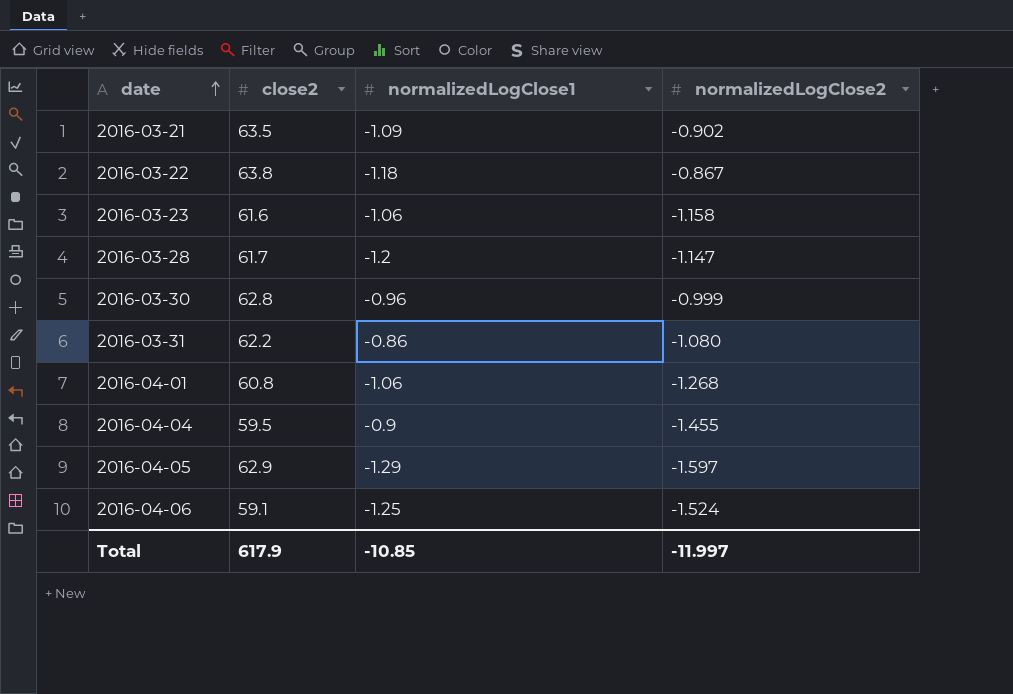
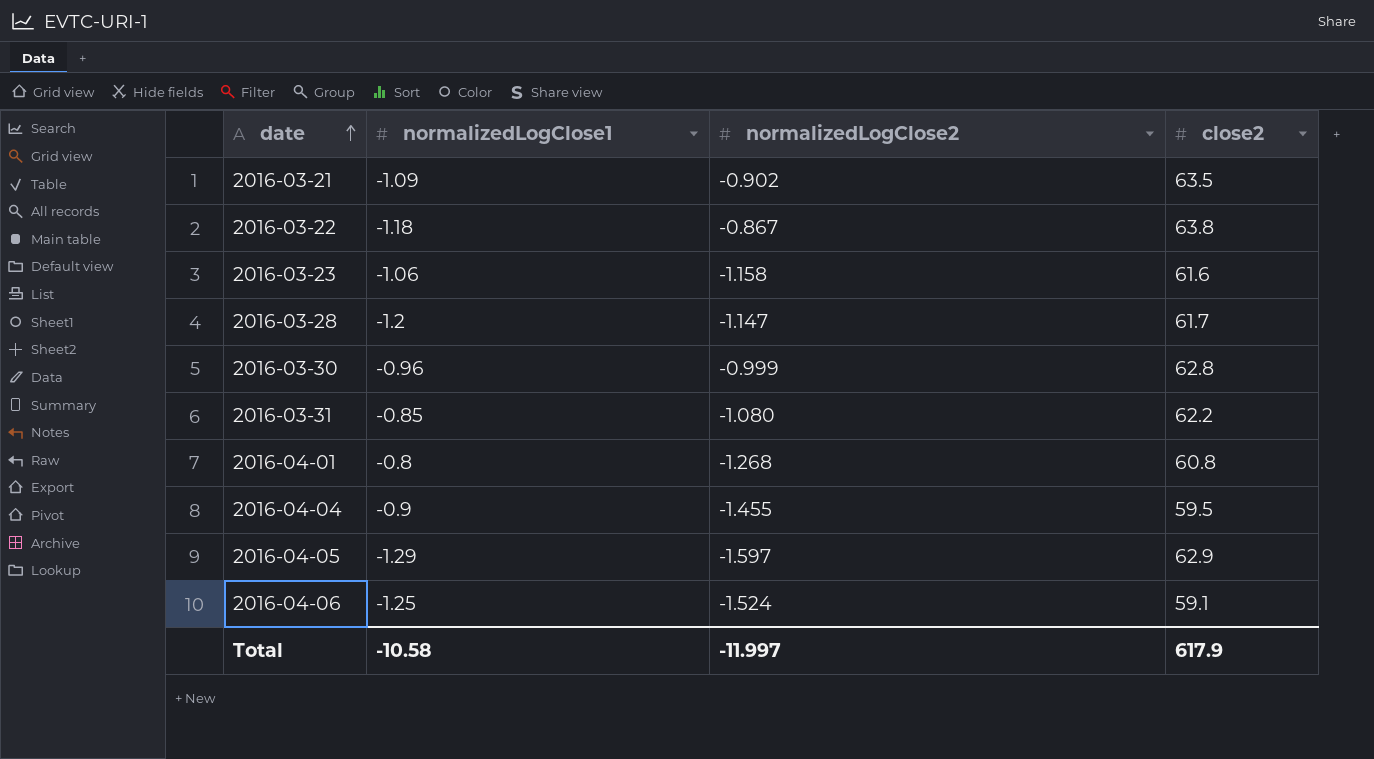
column close2 | position: 2 -> 4
2016-03-31 | normalizedLogClose1: -0.86 -> -0.85
2016-04-01 | normalizedLogClose1: -1.06 -> -0.8
Total | normalizedLogClose1: -10.85 -> -10.58

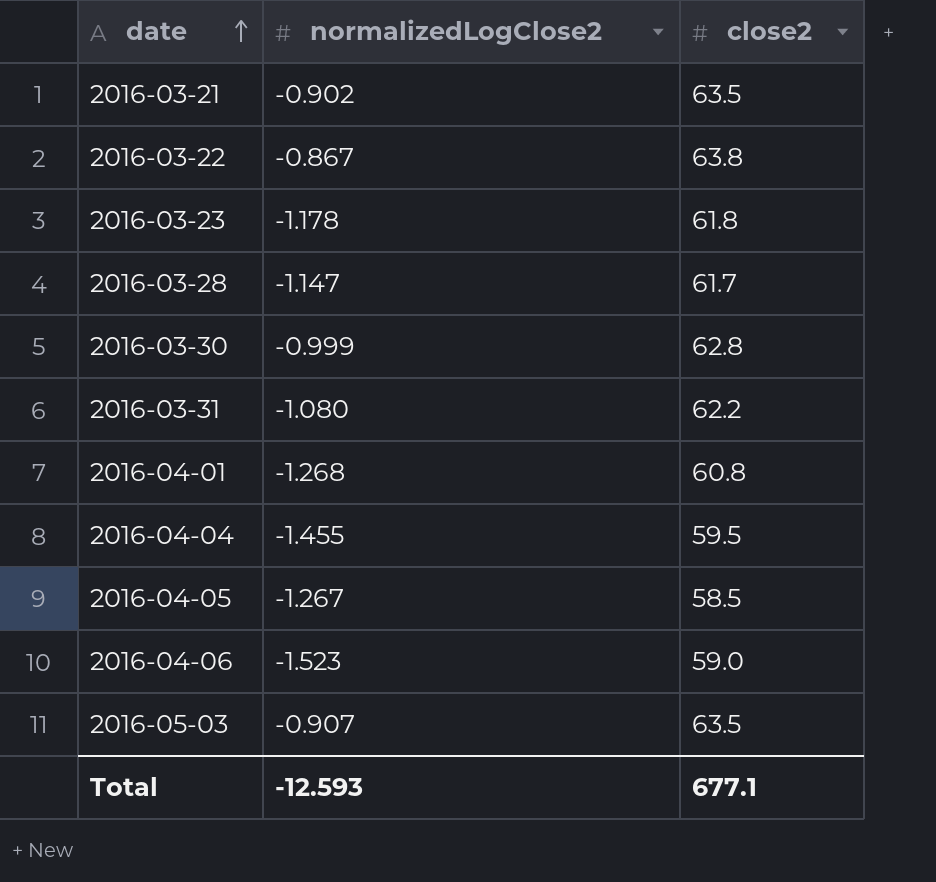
column normalizedLogClose1 | position: 2 -> none
2016-03-23 | normalizedLogClose2: -1.158 -> -1.178
2016-03-23 | close2: 61.6 -> 61.8
2016-04-05 | normalizedLogClose2: -1.597 -> -1.267
2016-04-05 | close2: 62.9 -> 58.5
2016-04-06 | normalizedLogClose2: -1.524 -> -1.523
2016-04-06 | close2: 59.1 -> 59.0
row 2016-05-03: none -> -0.907 | 63.5
Total | normalizedLogClose2: -11.997 -> -12.593
Total | close2: 617.9 -> 677.1

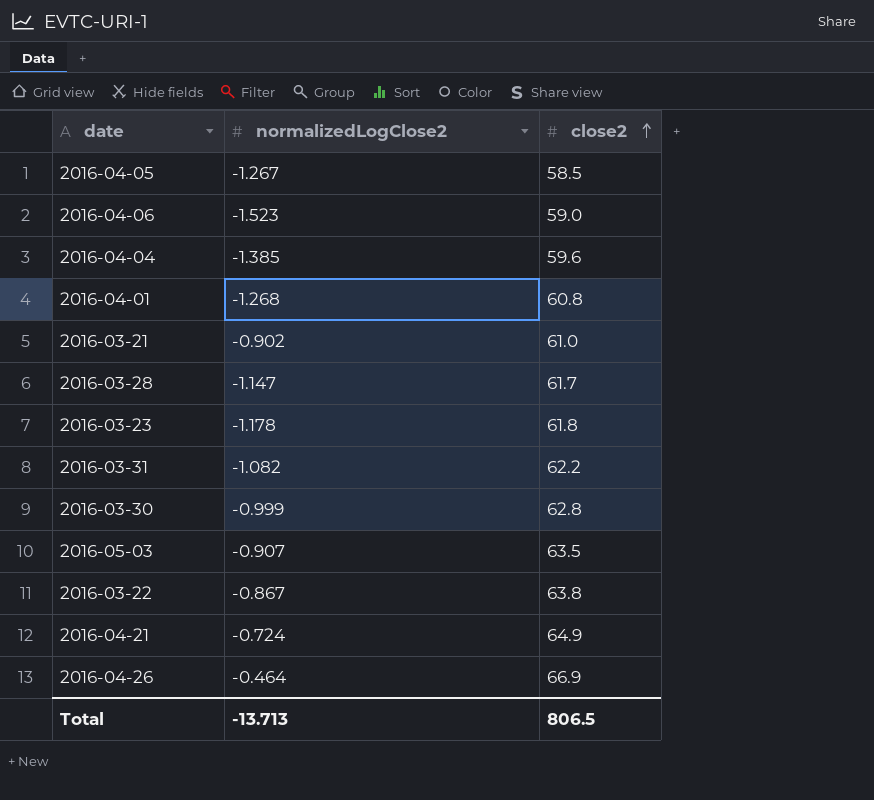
row order: date ascending -> close2 ascending
2016-04-04 | normalizedLogClose2: -1.455 -> -1.385
2016-04-04 | close2: 59.5 -> 59.6
2016-03-21 | close2: 63.5 -> 61.0
2016-03-31 | normalizedLogClose2: -1.080 -> -1.082
row 2016-04-21: none -> -0.724 | 64.9
row 2016-04-26: none -> -0.464 | 66.9
Total | normalizedLogClose2: -12.593 -> -13.713
Total | close2: 677.1 -> 806.5

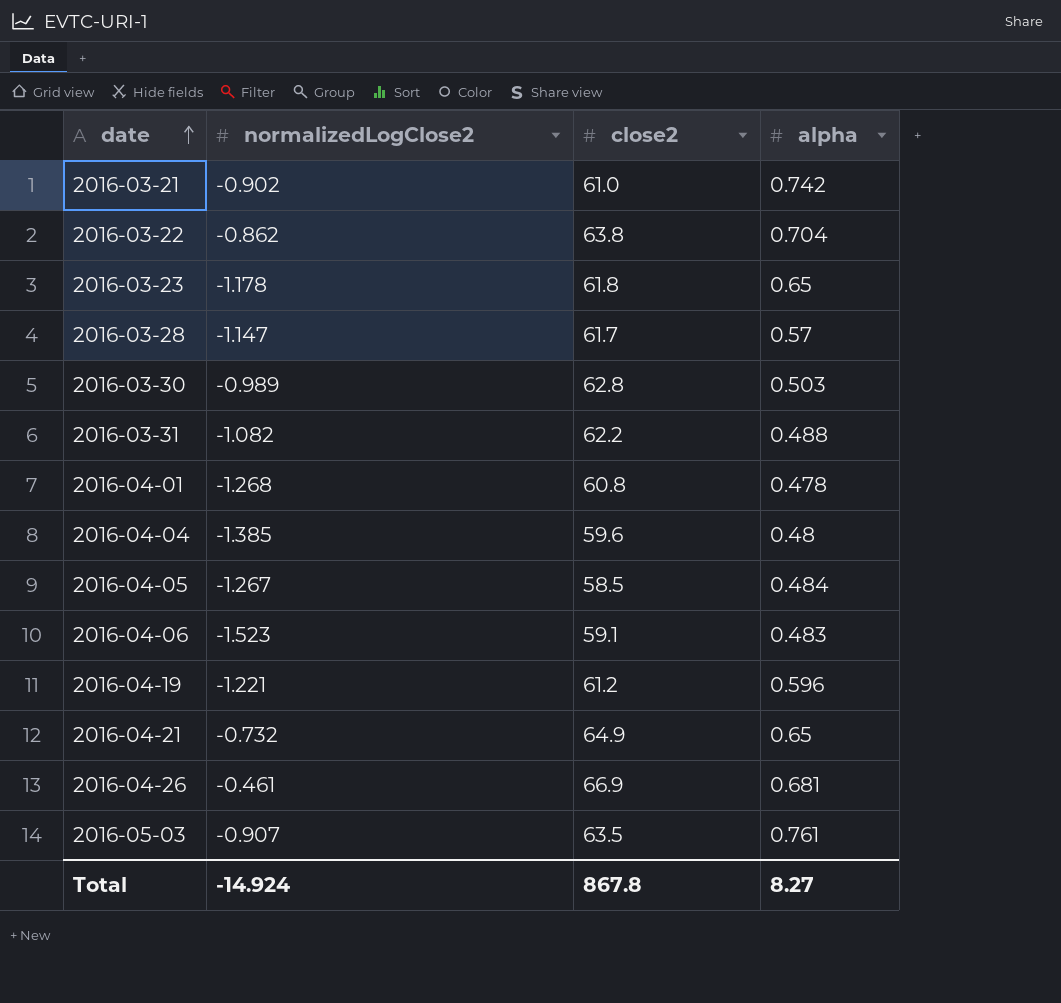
row order: close2 ascending -> date ascending
column alpha | position: none -> 4
2016-03-22 | normalizedLogClose2: -0.867 -> -0.862
2016-03-30 | normalizedLogClose2: -0.999 -> -0.989
2016-04-06 | close2: 59.0 -> 59.1
row 2016-04-19: none -> -1.221 | 61.2 | 0.596
2016-04-21 | normalizedLogClose2: -0.724 -> -0.732
2016-04-26 | normalizedLogClose2: -0.464 -> -0.461
Total | normalizedLogClose2: -13.713 -> -14.924
Total | close2: 806.5 -> 867.8

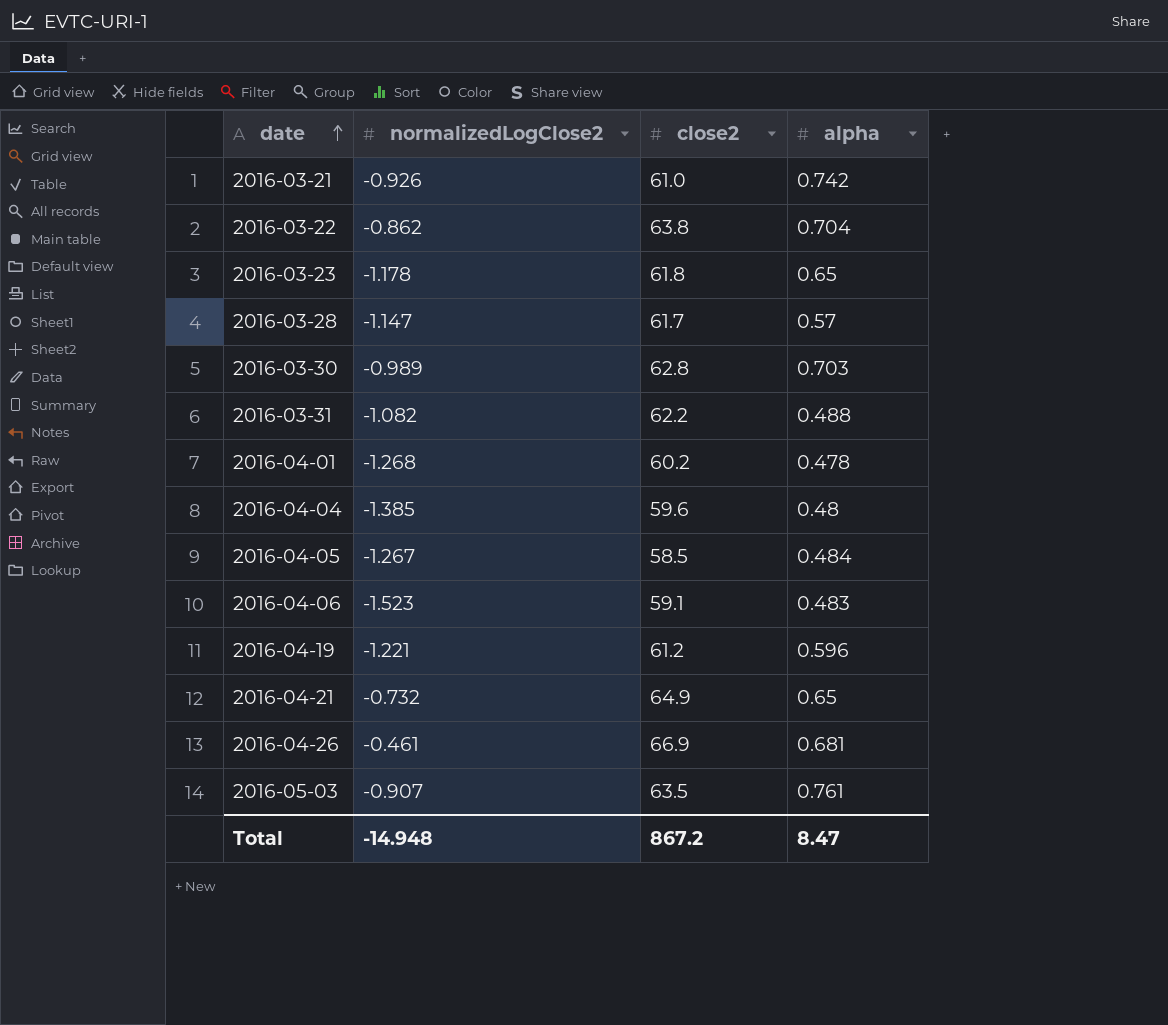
2016-03-21 | normalizedLogClose2: -0.902 -> -0.926
2016-03-30 | alpha: 0.503 -> 0.703
2016-04-01 | close2: 60.8 -> 60.2
Total | normalizedLogClose2: -14.924 -> -14.948
Total | close2: 867.8 -> 867.2
Total | alpha: 8.27 -> 8.47

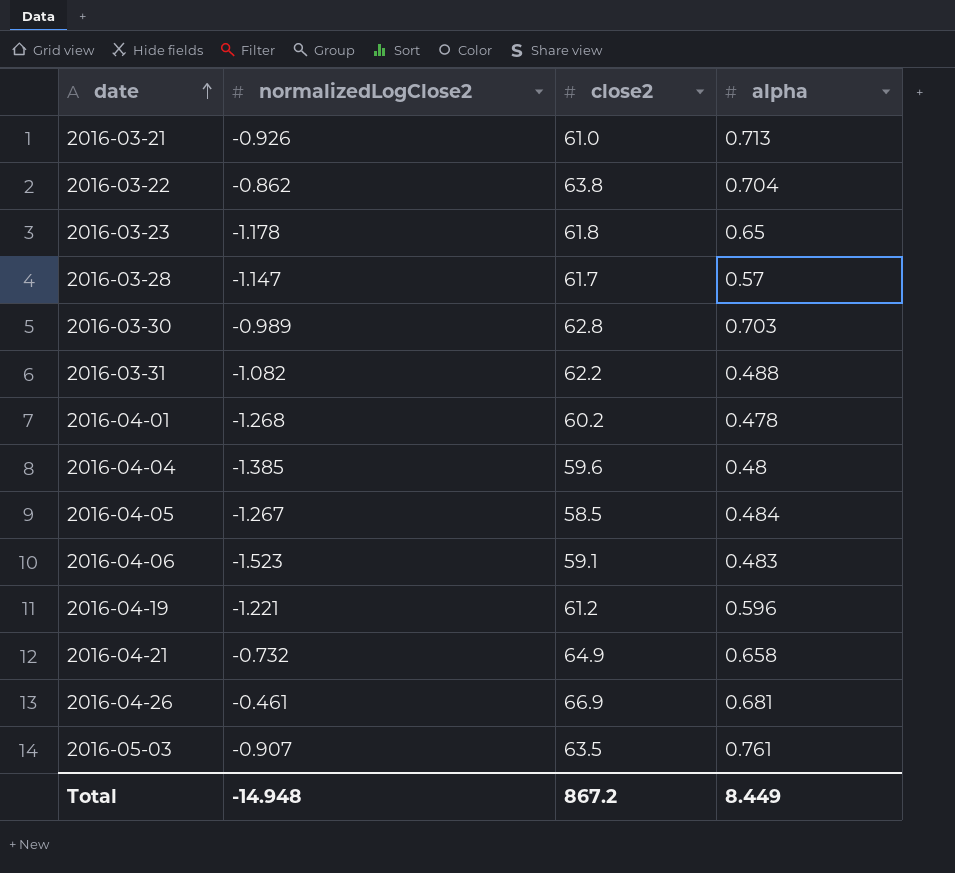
2016-03-21 | alpha: 0.742 -> 0.713
2016-04-21 | alpha: 0.65 -> 0.658
Total | alpha: 8.47 -> 8.449

